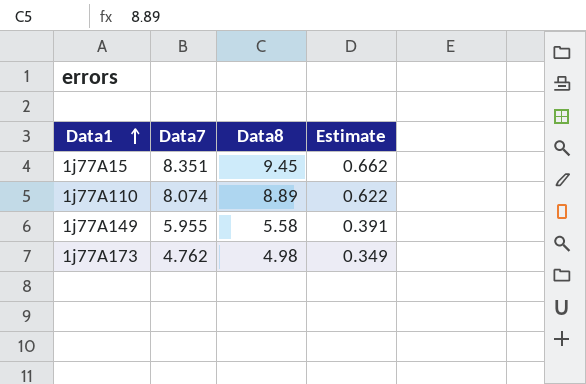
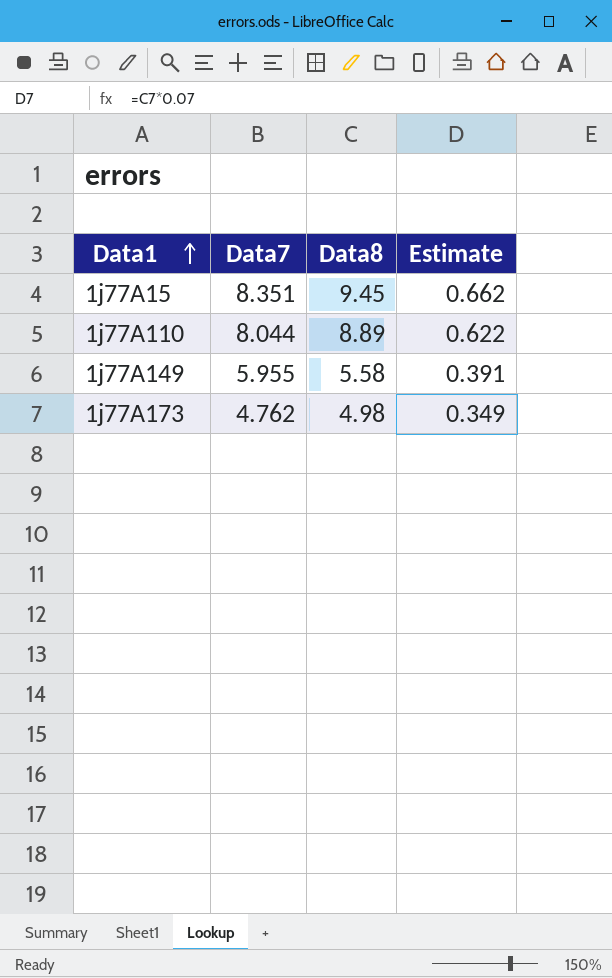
1j77A110 | Data7: 8.074 -> 8.044

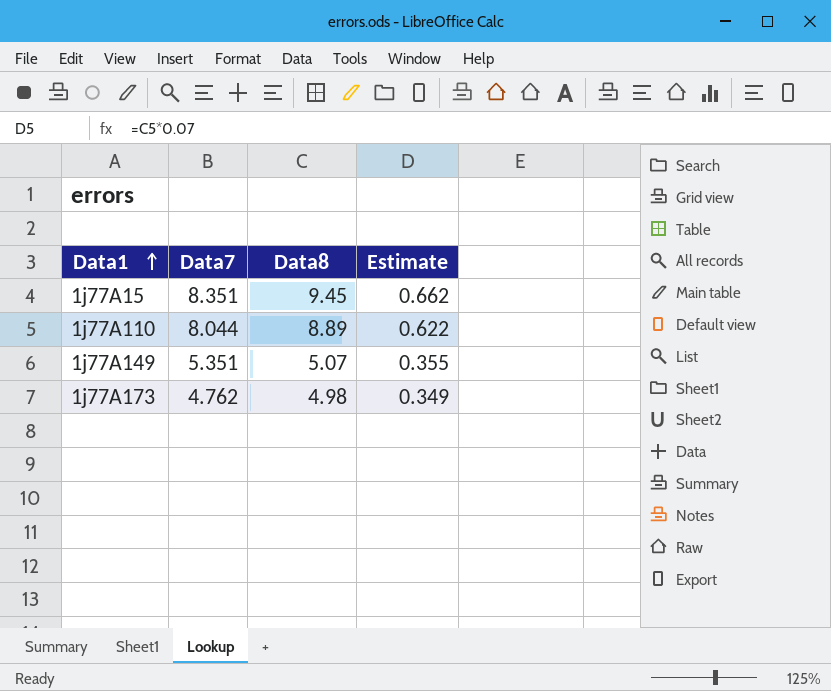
1j77A149 | Data7: 5.955 -> 5.351
1j77A149 | Data8: 5.58 -> 5.07
1j77A149 | Estimate: 0.391 -> 0.355

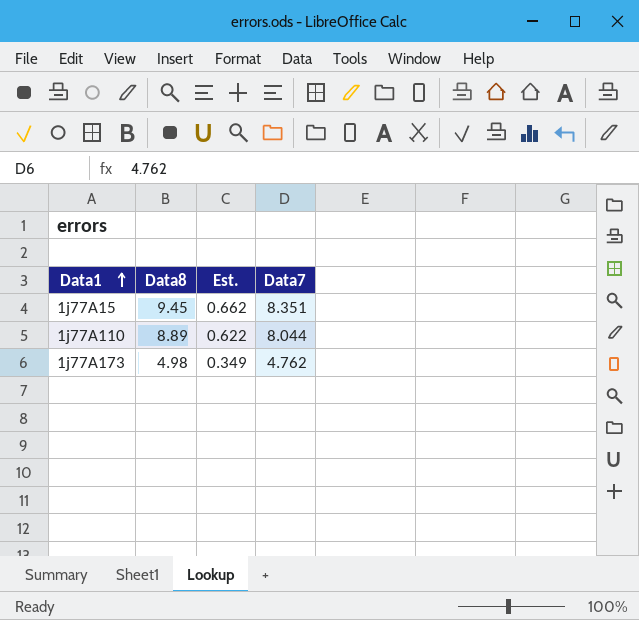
column name: Estimate -> Est.
column Data7 | position: 2 -> 4
row 1j77A149: 5.351 | 5.07 | 0.355 -> none

